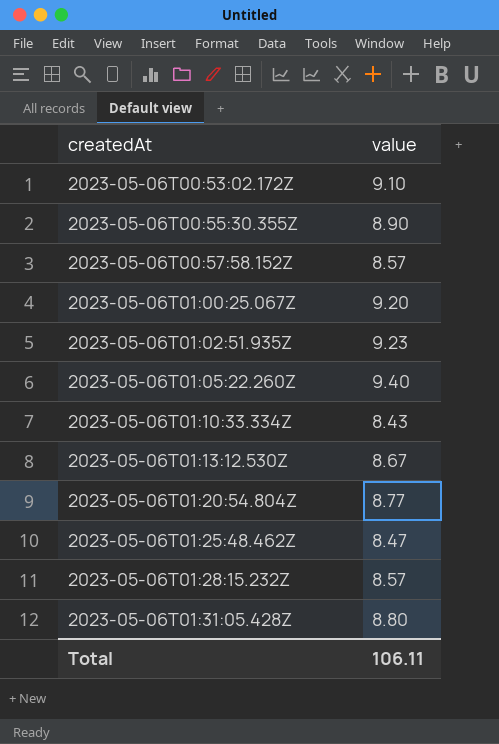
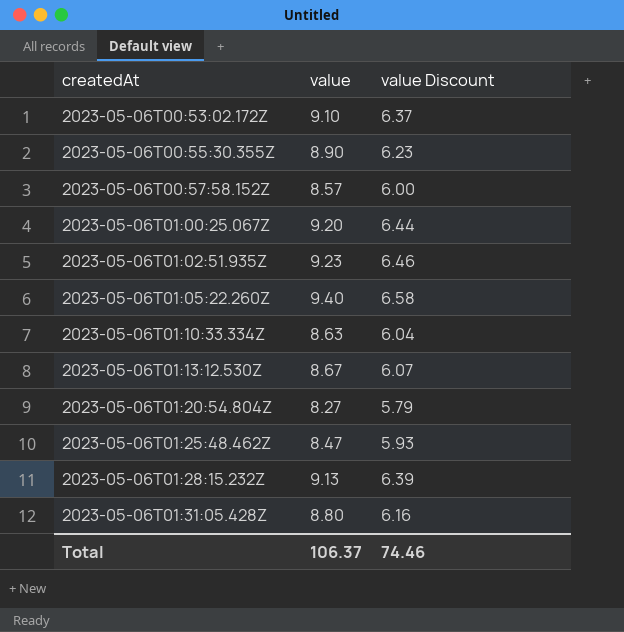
column value Discount | formula: none -> [value] * 0.7
2023-05-06T01:10:33.334Z | value: 8.43 -> 8.63
2023-05-06T01:20:54.804Z | value: 8.77 -> 8.27
2023-05-06T01:28:15.232Z | value: 8.57 -> 9.13
Total | value: 106.11 -> 106.37

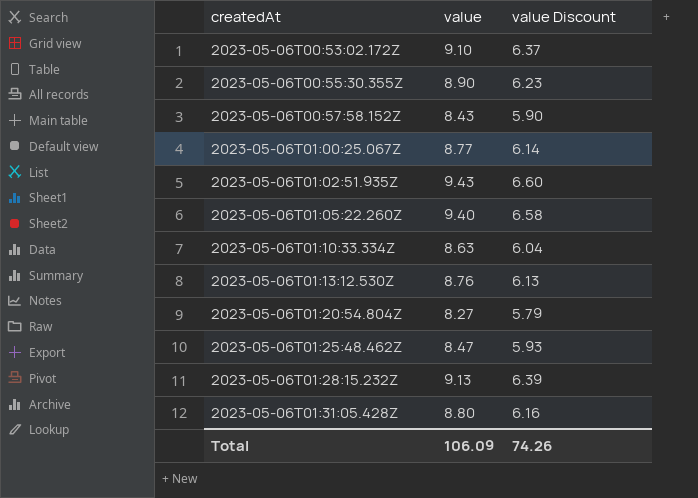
2023-05-06T00:57:58.152Z | value: 8.57 -> 8.43
2023-05-06T00:57:58.152Z | value Discount: 6.00 -> 5.90
2023-05-06T01:00:25.067Z | value: 9.20 -> 8.77
2023-05-06T01:00:25.067Z | value Discount: 6.44 -> 6.14
2023-05-06T01:02:51.935Z | value: 9.23 -> 9.43
2023-05-06T01:02:51.935Z | value Discount: 6.46 -> 6.60
2023-05-06T01:13:12.530Z | value: 8.67 -> 8.76
2023-05-06T01:13:12.530Z | value Discount: 6.07 -> 6.13
Total | value: 106.37 -> 106.09
Total | value Discount: 74.46 -> 74.26

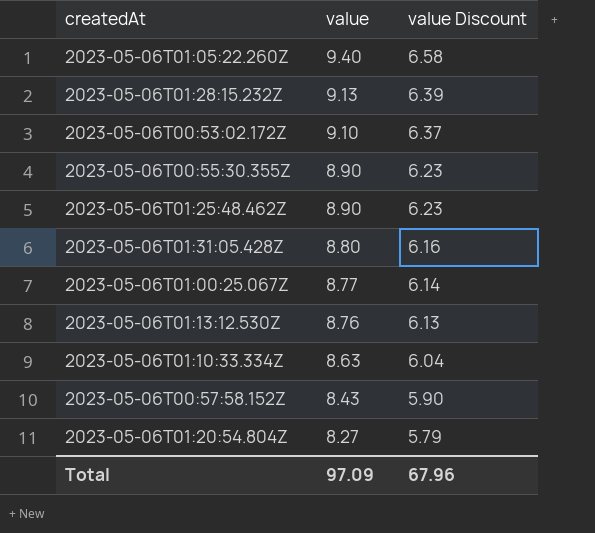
row order: createdAt ascending -> value descending
row 2023-05-06T01:02:51.935Z: 9.43 | 6.60 -> none
2023-05-06T01:25:48.462Z | value: 8.47 -> 8.90
2023-05-06T01:25:48.462Z | value Discount: 5.93 -> 6.23
Total | value: 106.09 -> 97.09
Total | value Discount: 74.26 -> 67.96

